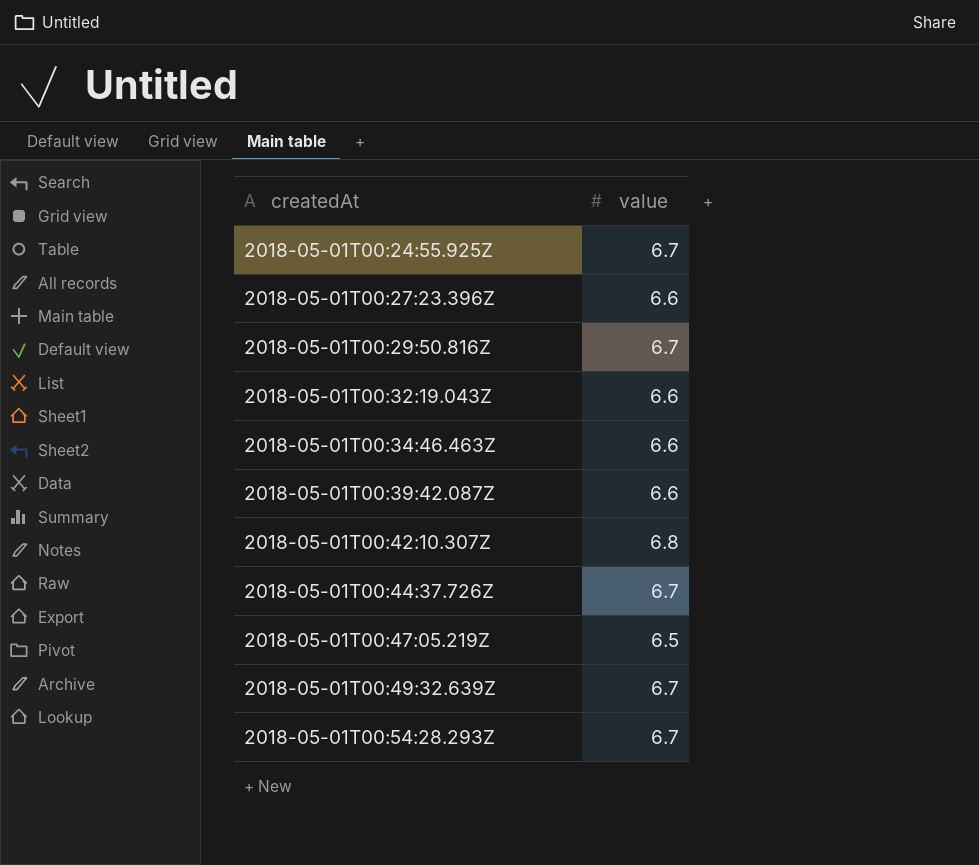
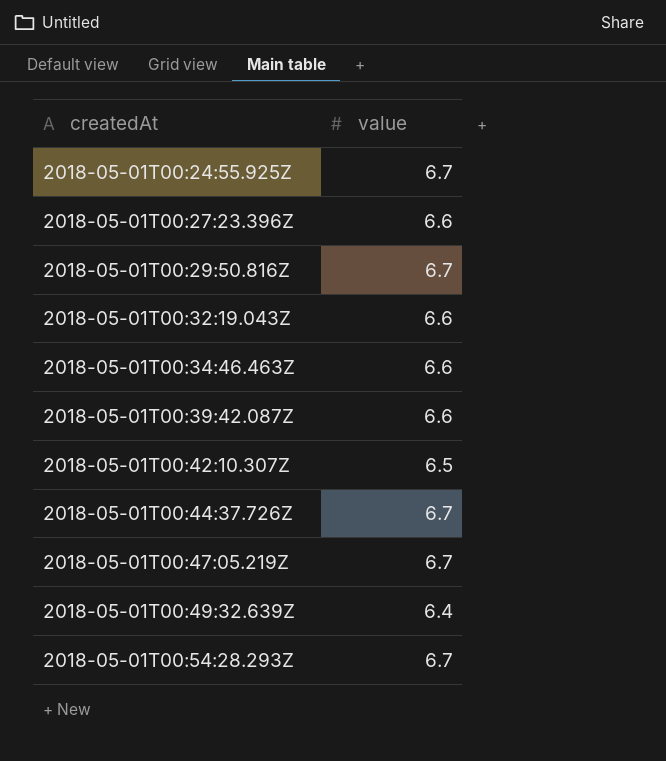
2018-05-01T00:42:10.307Z | value: 6.8 -> 6.5
2018-05-01T00:47:05.219Z | value: 6.5 -> 6.7
2018-05-01T00:49:32.639Z | value: 6.7 -> 6.4

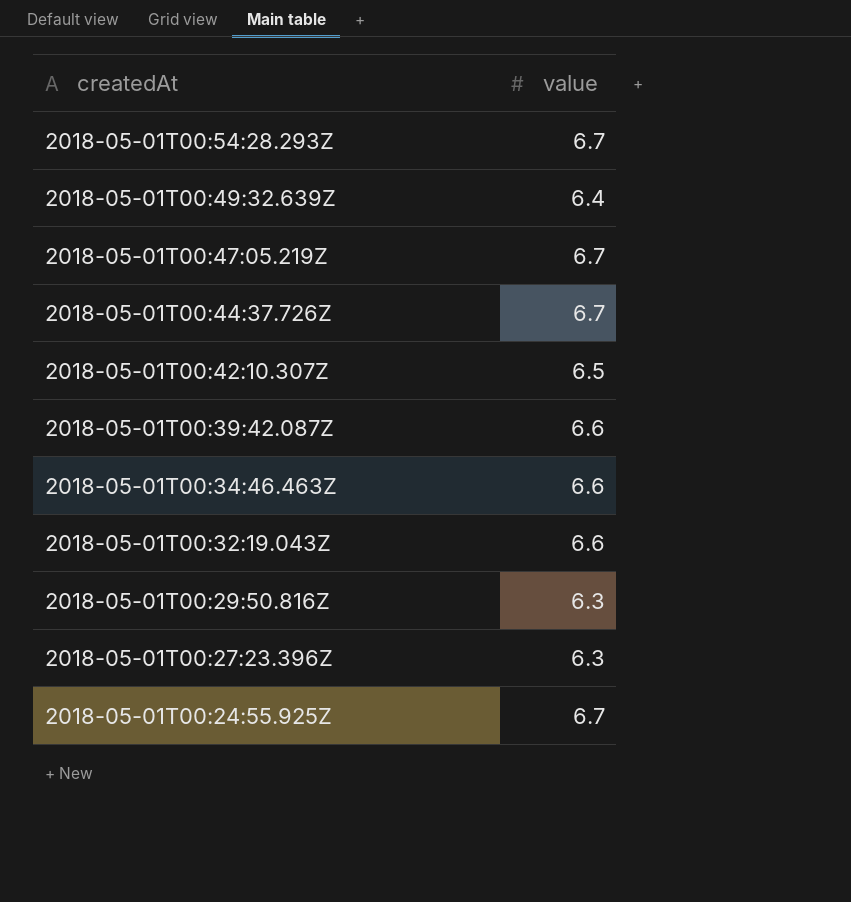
row order: createdAt ascending -> createdAt descending
2018-05-01T00:29:50.816Z | value: 6.7 -> 6.3
2018-05-01T00:27:23.396Z | value: 6.6 -> 6.3

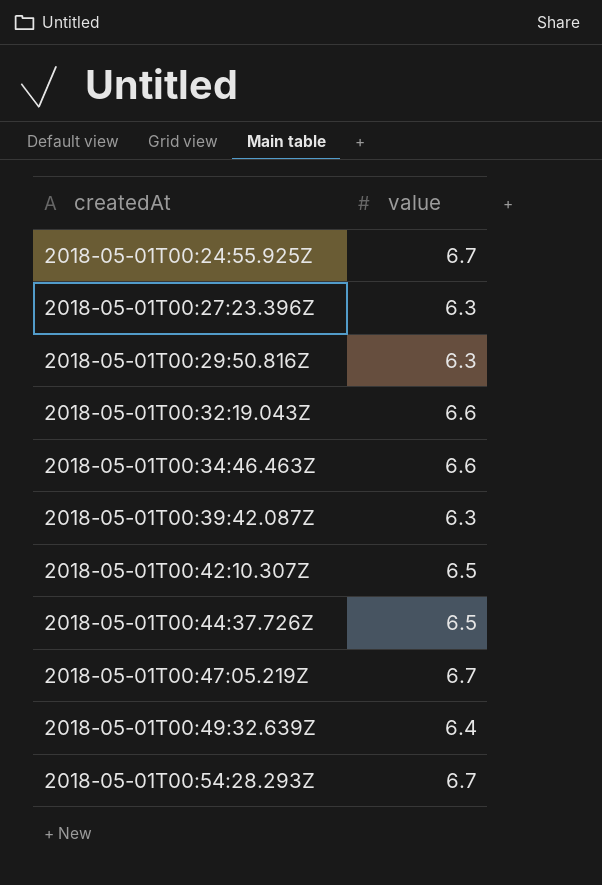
row order: createdAt descending -> createdAt ascending
2018-05-01T00:39:42.087Z | value: 6.6 -> 6.3
2018-05-01T00:44:37.726Z | value: 6.7 -> 6.5

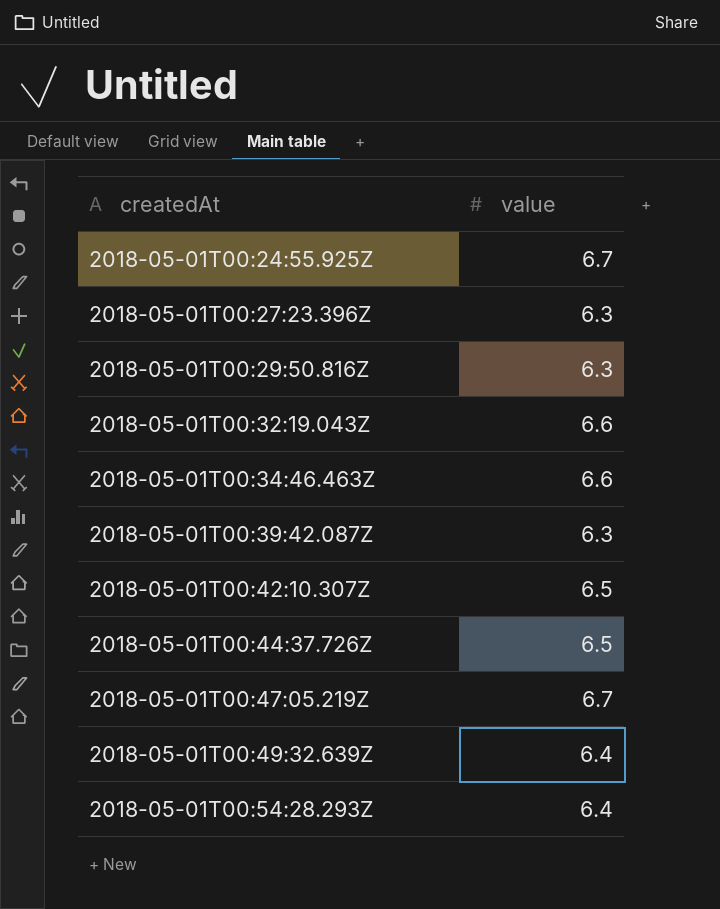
2018-05-01T00:54:28.293Z | value: 6.7 -> 6.4

